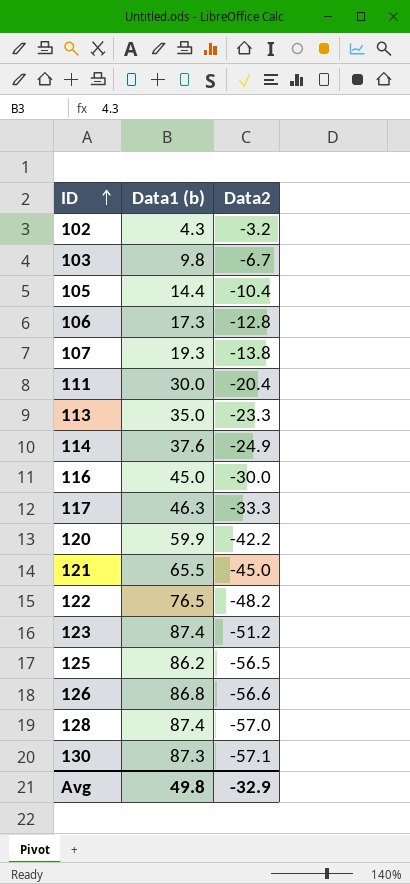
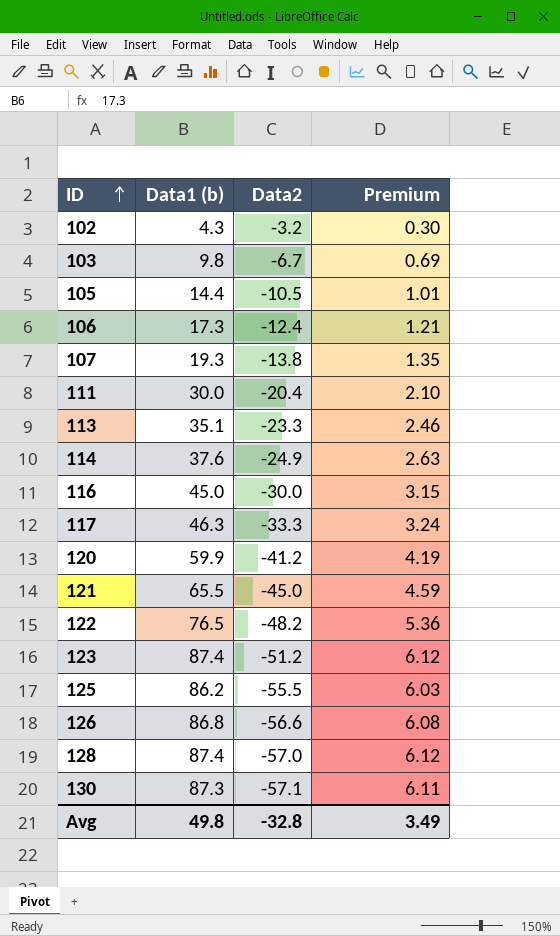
column Premium | formula: none -> [Data1 (b)] * 0.07
105 | Data2: -10.4 -> -10.5
106 | Data2: -12.8 -> -12.4
113 | Data1 (b): 35.0 -> 35.1
120 | Data2: -42.2 -> -41.2
125 | Data2: -56.5 -> -55.5
Avg | Data2: -32.9 -> -32.8

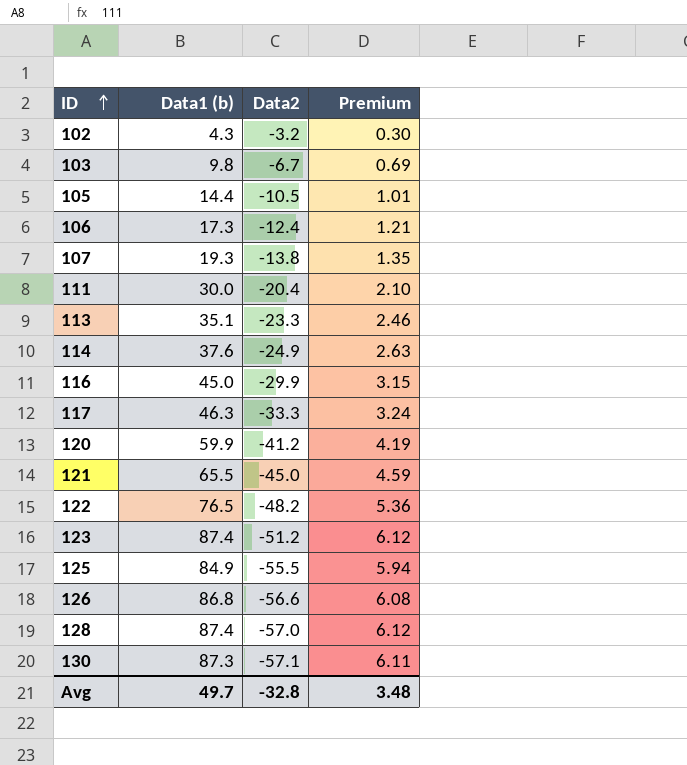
116 | Data2: -30.0 -> -29.9
125 | Data1 (b): 86.2 -> 84.9
125 | Premium: 6.03 -> 5.94
Avg | Data1 (b): 49.8 -> 49.7
Avg | Premium: 3.49 -> 3.48

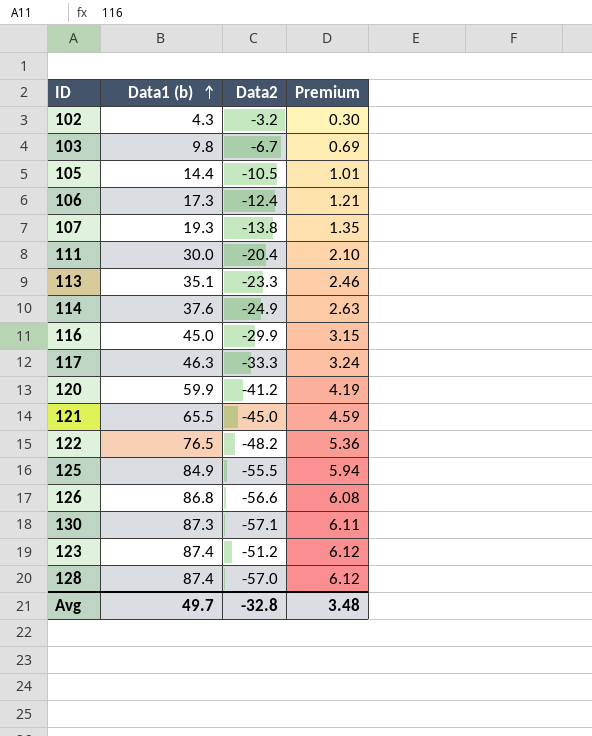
row order: ID ascending -> Data1 (b) ascending

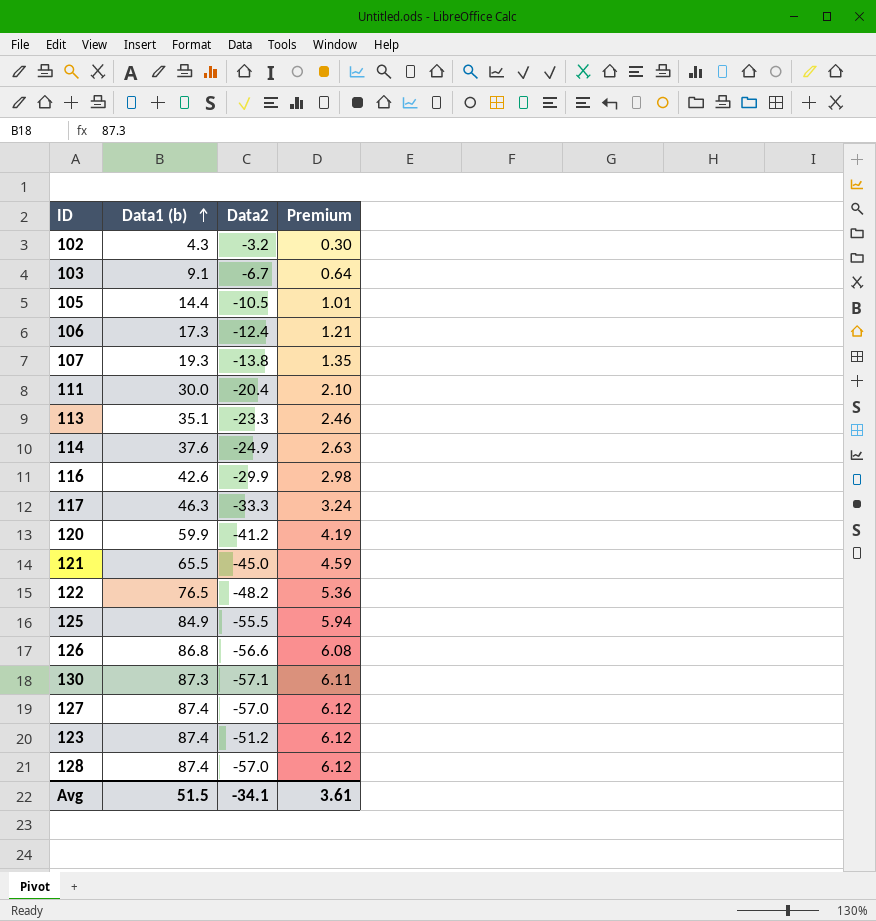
103 | Data1 (b): 9.8 -> 9.1
103 | Premium: 0.69 -> 0.64
116 | Data1 (b): 45.0 -> 42.6
116 | Premium: 3.15 -> 2.98
row 127: none -> 87.4 | -57.0 | 6.12
Avg | Data1 (b): 49.7 -> 51.5
Avg | Data2: -32.8 -> -34.1
Avg | Premium: 3.48 -> 3.61

